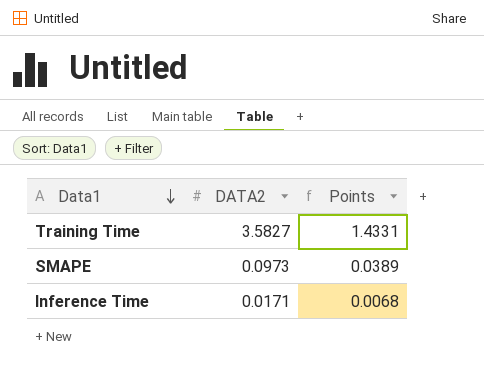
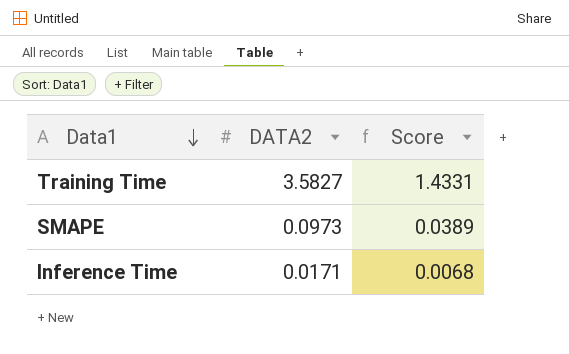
column name: Points -> Score

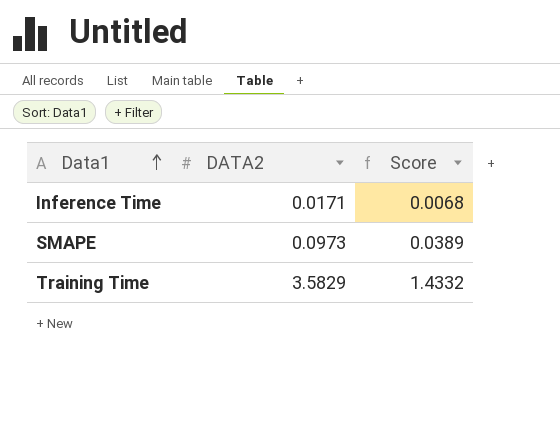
row order: Data1 descending -> Data1 ascending
Training Time | DATA2: 3.5827 -> 3.5829
Training Time | Score: 1.4331 -> 1.4332

